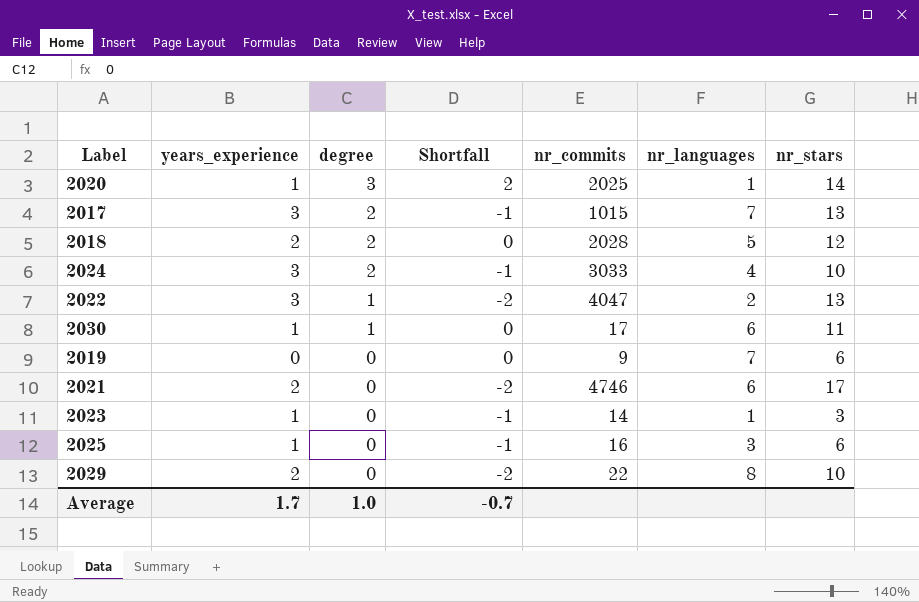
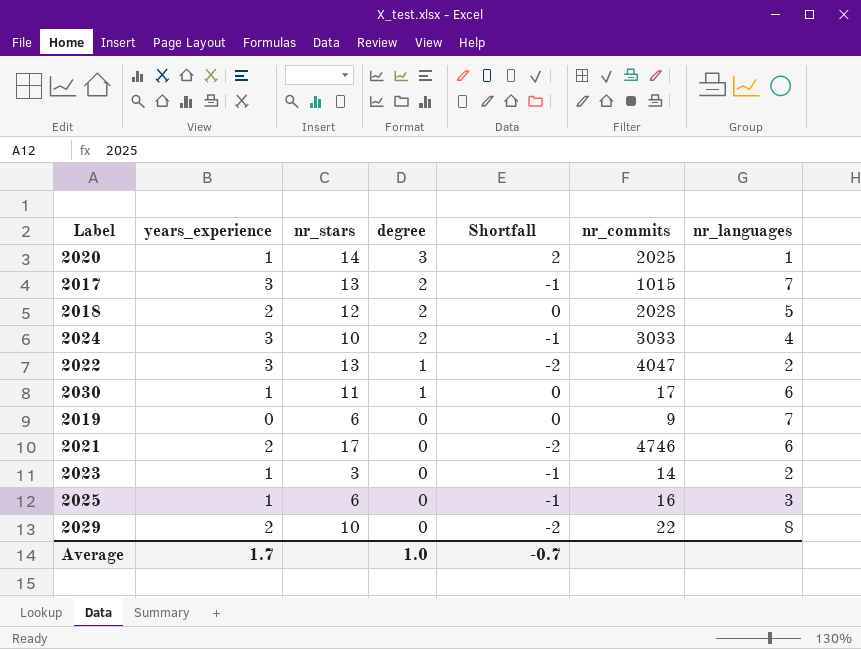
column nr_stars | position: 7 -> 3
2023 | nr_languages: 1 -> 2

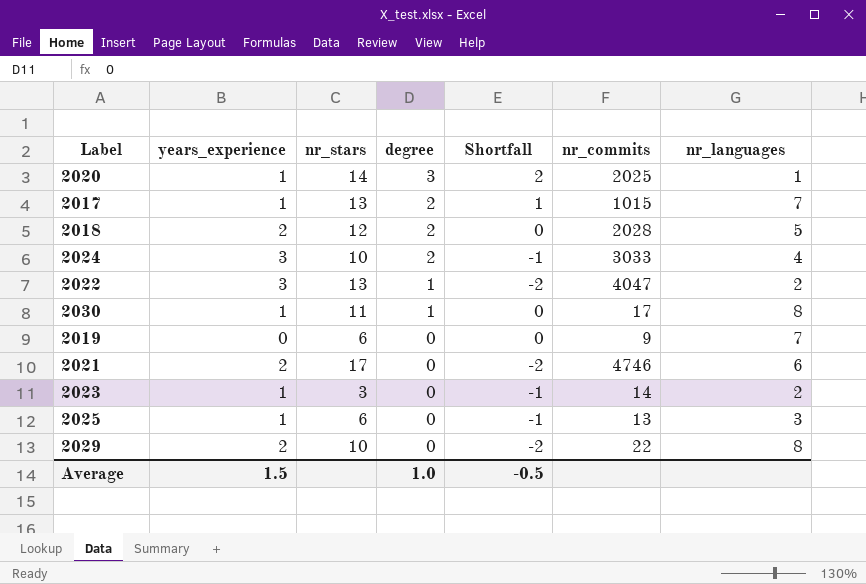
2017 | years_experience: 3 -> 1
2017 | Shortfall: -1 -> 1
2030 | nr_languages: 6 -> 8
2025 | nr_commits: 16 -> 13
Average | years_experience: 1.7 -> 1.5
Average | Shortfall: -0.7 -> -0.5

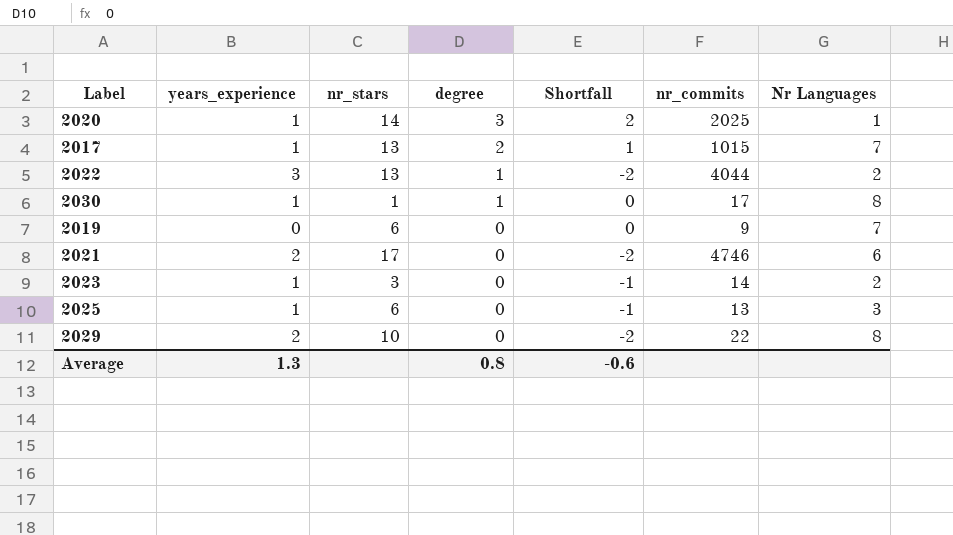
column name: nr_languages -> Nr Languages
row 2018: 2 | 12 | 2 | 0 | 2028 | 5 -> none
row 2024: 3 | 10 | 2 | -1 | 3033 | 4 -> none
2022 | nr_commits: 4047 -> 4044
2030 | nr_stars: 11 -> 1
Average | years_experience: 1.5 -> 1.3
Average | degree: 1.0 -> 0.8
Average | Shortfall: -0.5 -> -0.6

